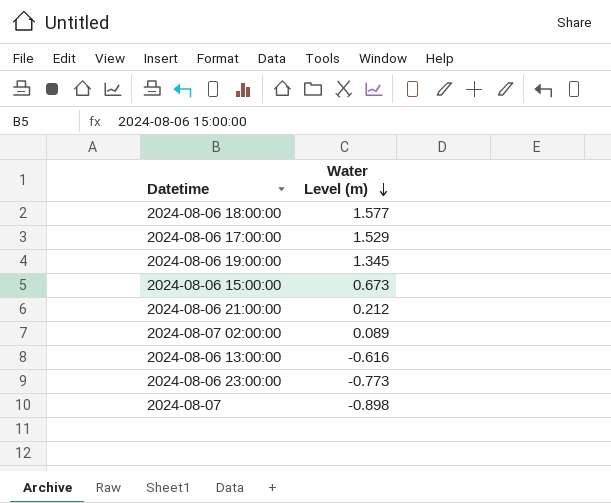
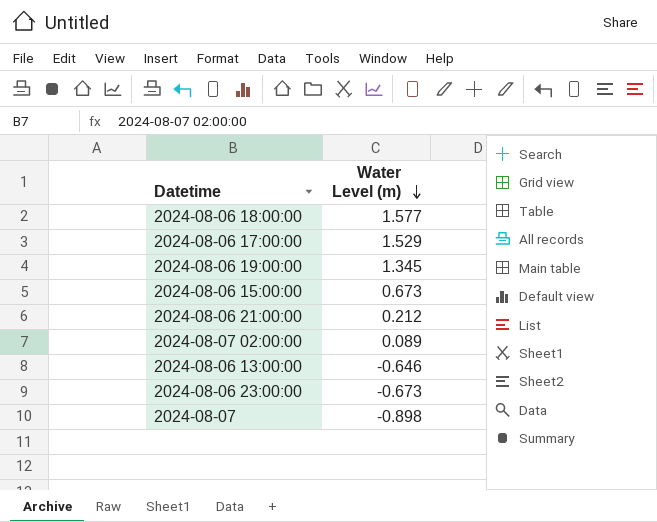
2024-08-06 13:00:00 | Water Level (m): -0.616 -> -0.646
2024-08-06 23:00:00 | Water Level (m): -0.773 -> -0.673

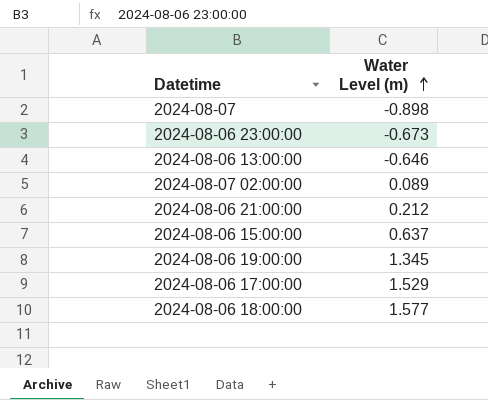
row order: Water Level (m) descending -> Water Level (m) ascending
2024-08-06 15:00:00 | Water Level (m): 0.673 -> 0.637

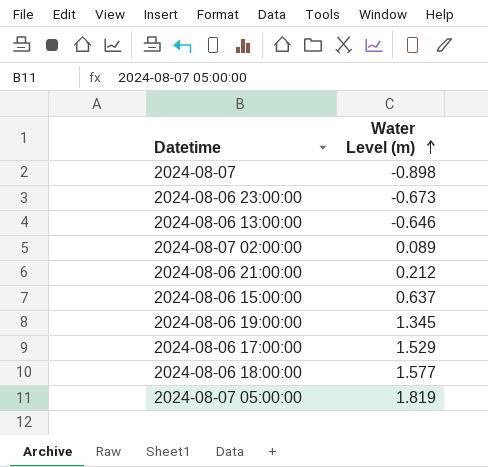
row 2024-08-07 05:00:00: none -> 1.819

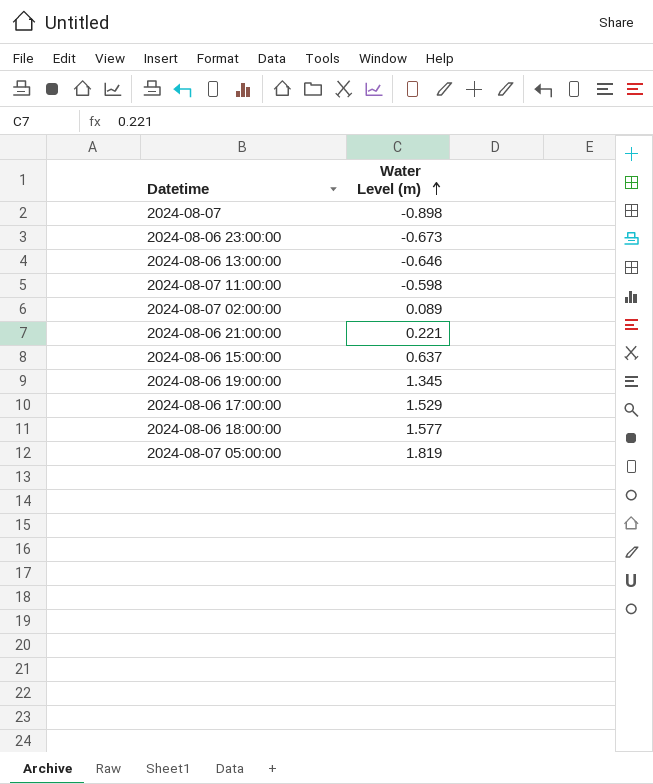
row 2024-08-07 11:00:00: none -> -0.598
2024-08-06 21:00:00 | Water Level (m): 0.212 -> 0.221

